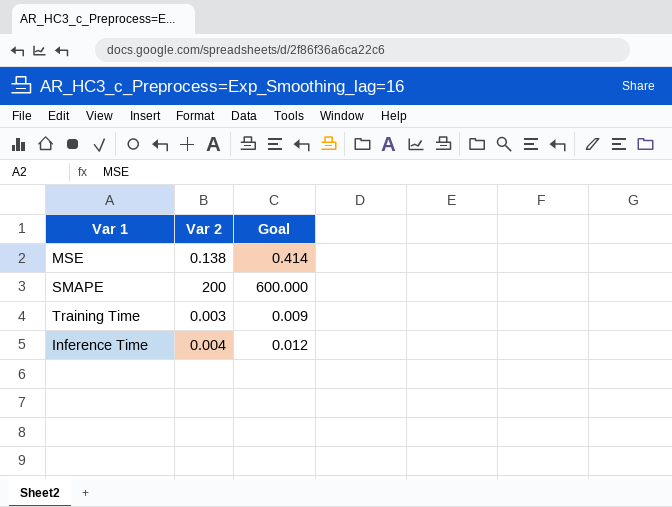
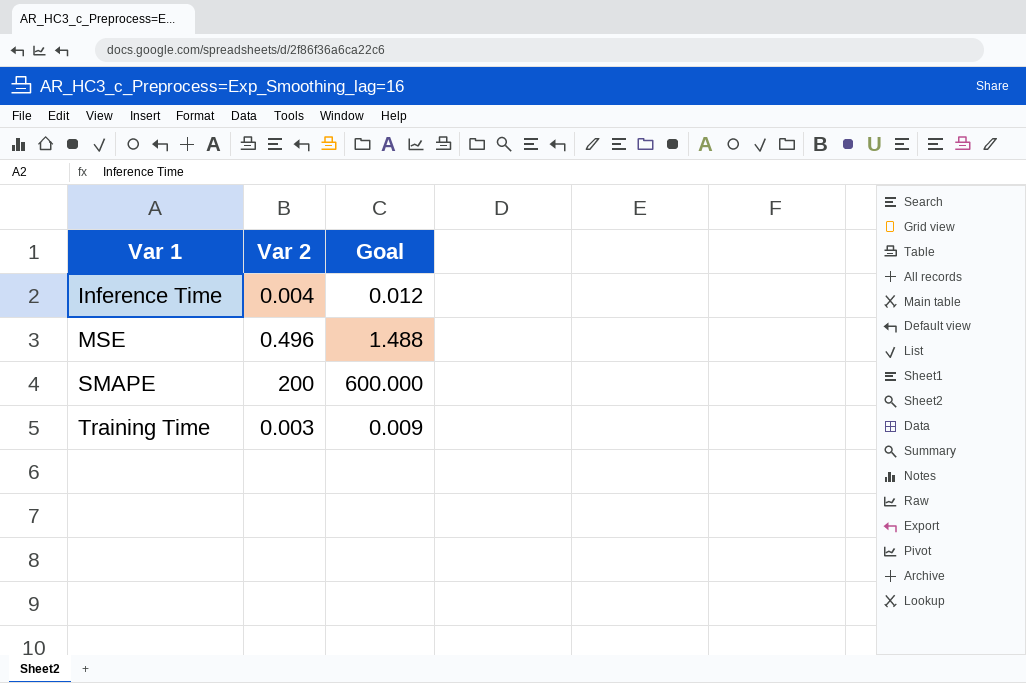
row order: none -> Var 1 ascending
MSE | Var 2: 0.138 -> 0.496
MSE | Goal: 0.414 -> 1.488

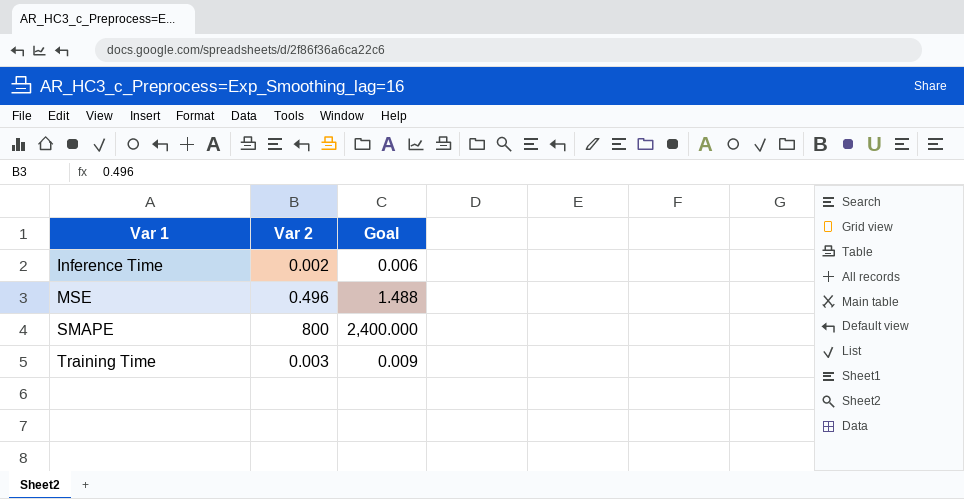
Inference Time | Var 2: 0.004 -> 0.002
Inference Time | Goal: 0.012 -> 0.006
SMAPE | Var 2: 200 -> 800
SMAPE | Goal: 600.000 -> 2,400.000

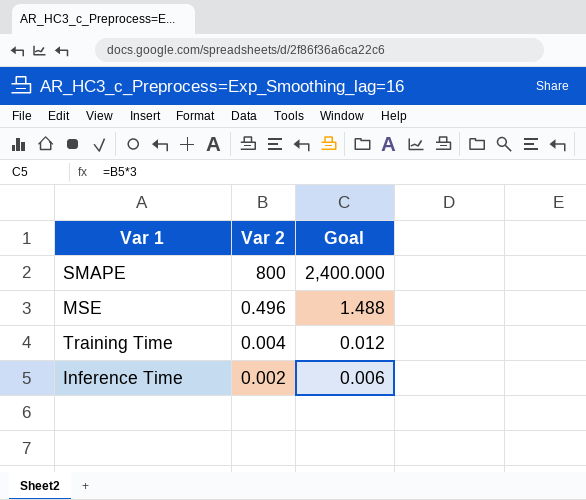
row order: Var 1 ascending -> Var 2 descending
Training Time | Var 2: 0.003 -> 0.004
Training Time | Goal: 0.009 -> 0.012

